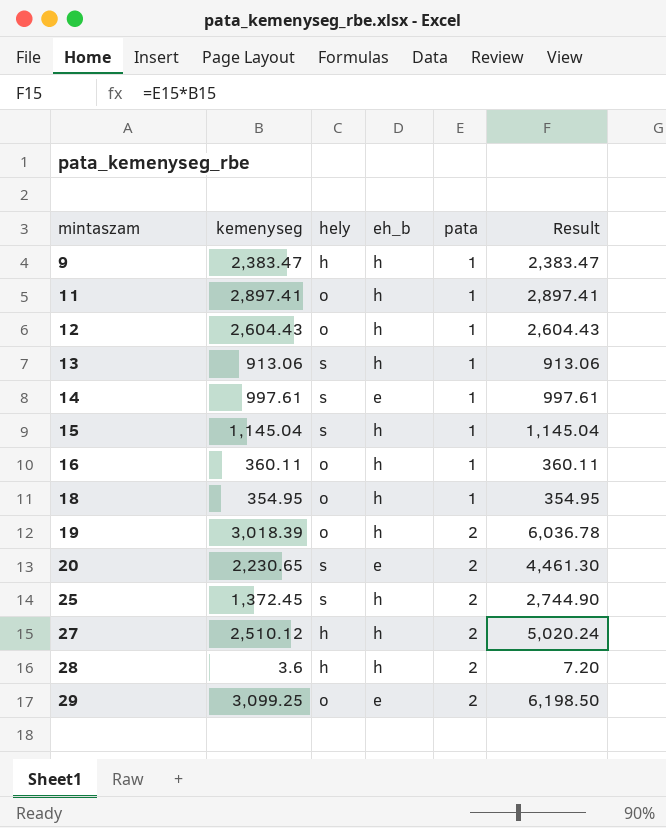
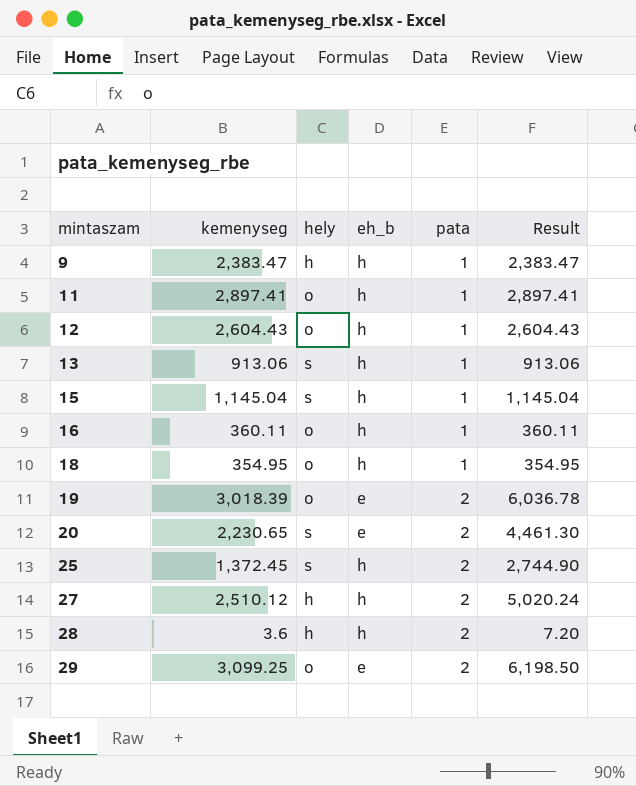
row 14: 997.61 | s | e | 1 | 997.61 -> none
19 | eh_b: h -> e

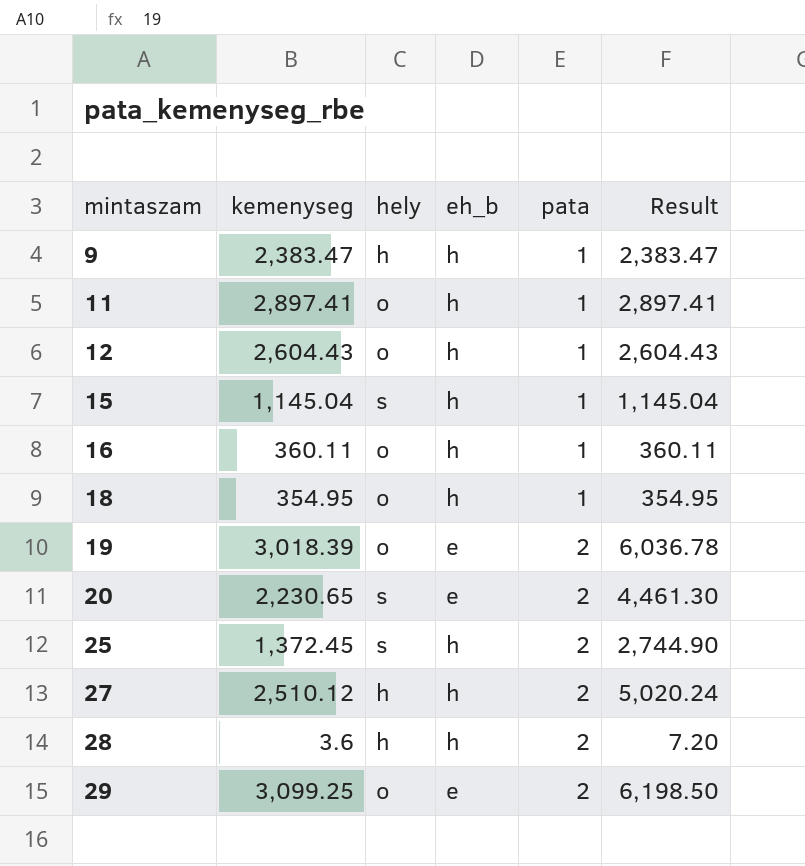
row 13: 913.06 | s | h | 1 | 913.06 -> none

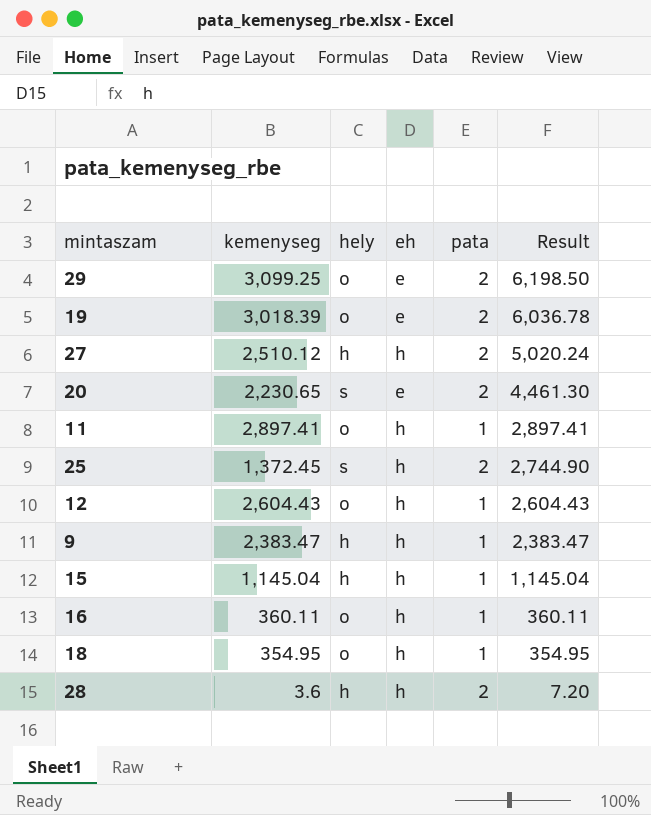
row order: mintaszam ascending -> Result descending
column name: eh_b -> eh
15 | hely: s -> h

